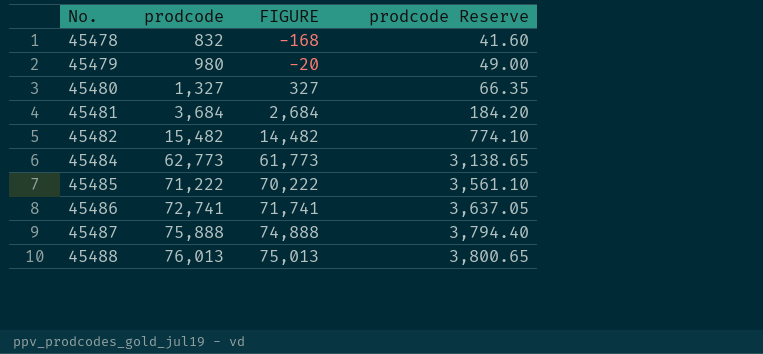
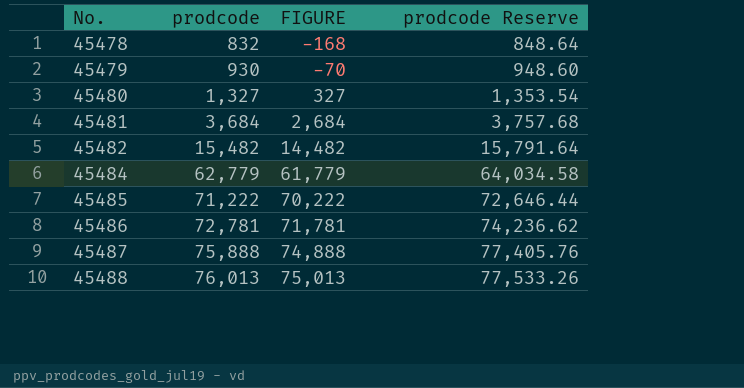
column prodcode Reserve | formula: [prodcode] * 0.05 -> [prodcode] * 1.02
45479 | prodcode: 980 -> 930
45479 | FIGURE: -20 -> -70
45484 | prodcode: 62,773 -> 62,779
45484 | FIGURE: 61,773 -> 61,779
45486 | prodcode: 72,741 -> 72,781
45486 | FIGURE: 71,741 -> 71,781

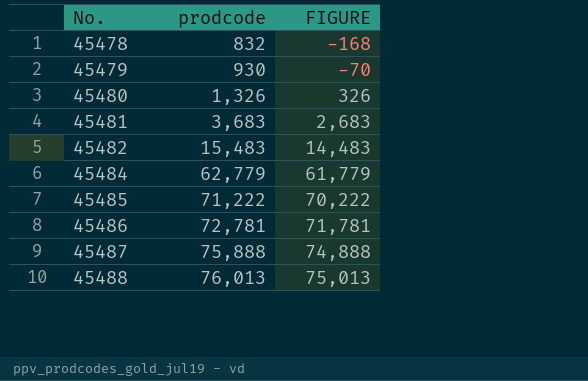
column prodcode Reserve | formula: [prodcode] * 1.02 -> none
45480 | prodcode: 1,327 -> 1,326
45480 | FIGURE: 327 -> 326
45481 | prodcode: 3,684 -> 3,683
45481 | FIGURE: 2,684 -> 2,683
45482 | prodcode: 15,482 -> 15,483
45482 | FIGURE: 14,482 -> 14,483

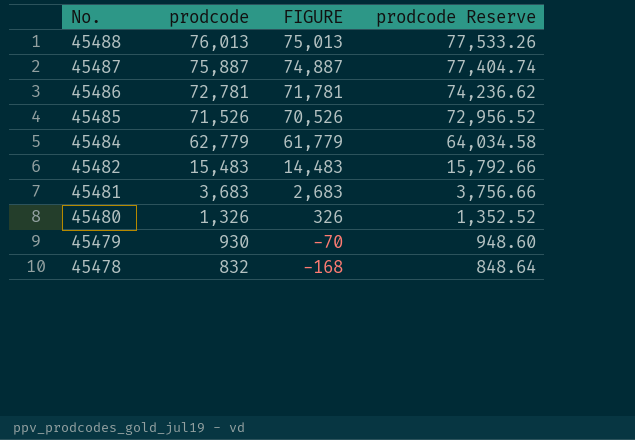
row order: No. ascending -> No. descending
column prodcode Reserve | formula: none -> [prodcode] * 1.02
45487 | prodcode: 75,888 -> 75,887
45487 | FIGURE: 74,888 -> 74,887
45485 | prodcode: 71,222 -> 71,526
45485 | FIGURE: 70,222 -> 70,526

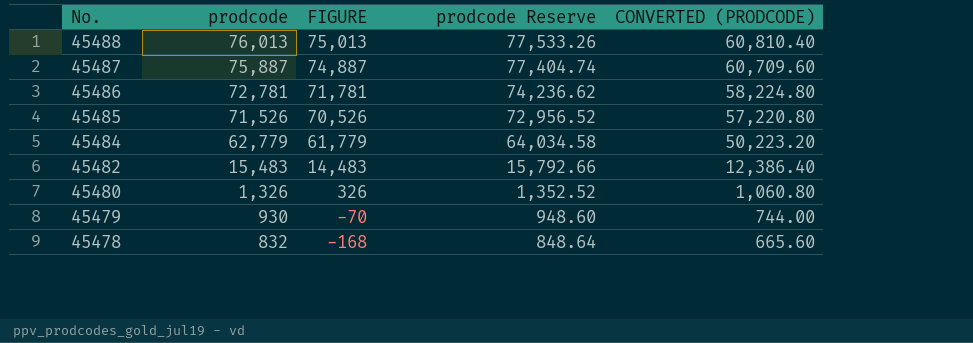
column CONVERTED (PRODCODE) | formula: none -> [prodcode] * 0.8
row 45481: 3,683 | 2,683 | 3,756.66 -> none

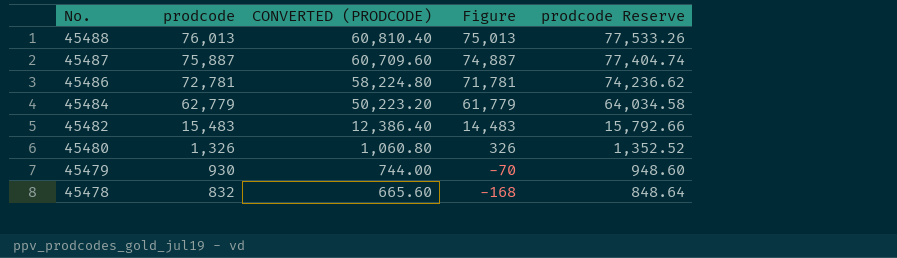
column CONVERTED (PRODCODE) | position: 5 -> 3
column name: FIGURE -> Figure
row 45485: 71,526 | 70,526 | 72,956.52 | 57,220.80 -> none

